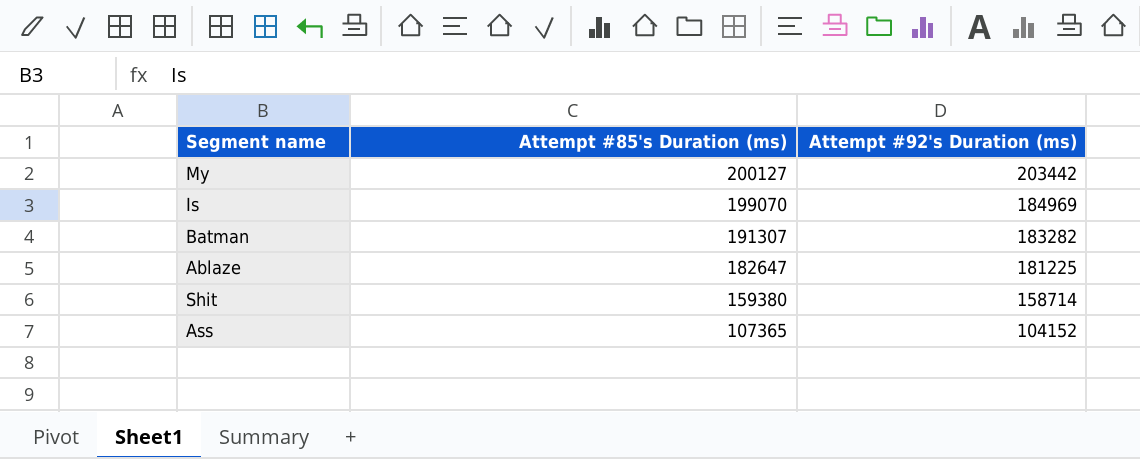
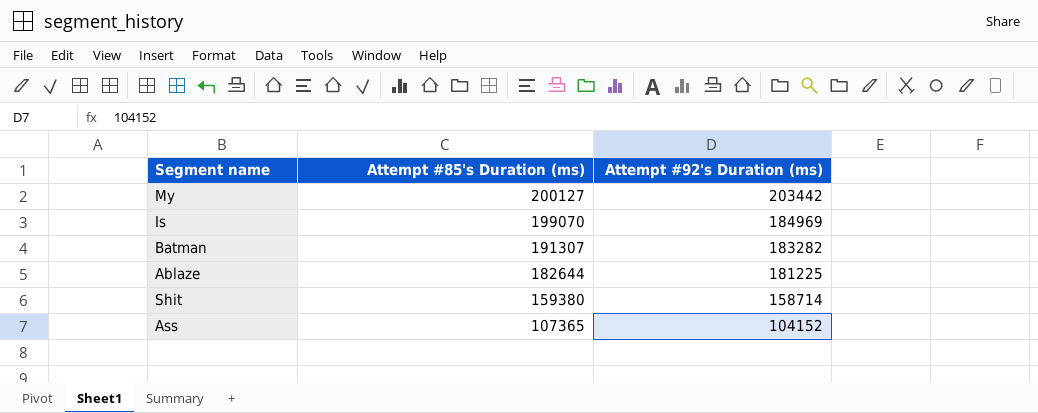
Ablaze | Attempt #85's Duration (ms): 182647 -> 182644

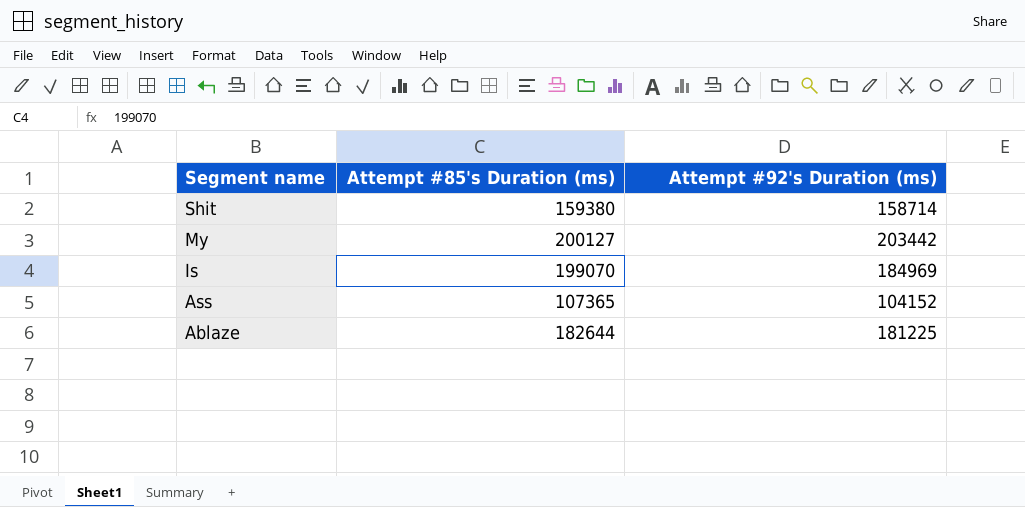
row order: Attempt #85's Duration (ms) descending -> Segment name descending
row Batman: 191307 | 183282 -> none

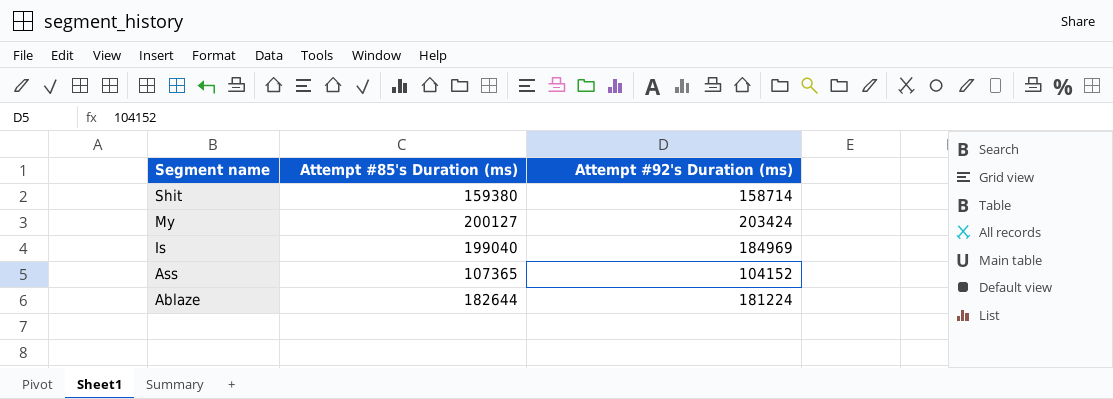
My | Attempt #92's Duration (ms): 203442 -> 203424
Is | Attempt #85's Duration (ms): 199070 -> 199040
Ablaze | Attempt #92's Duration (ms): 181225 -> 181224

